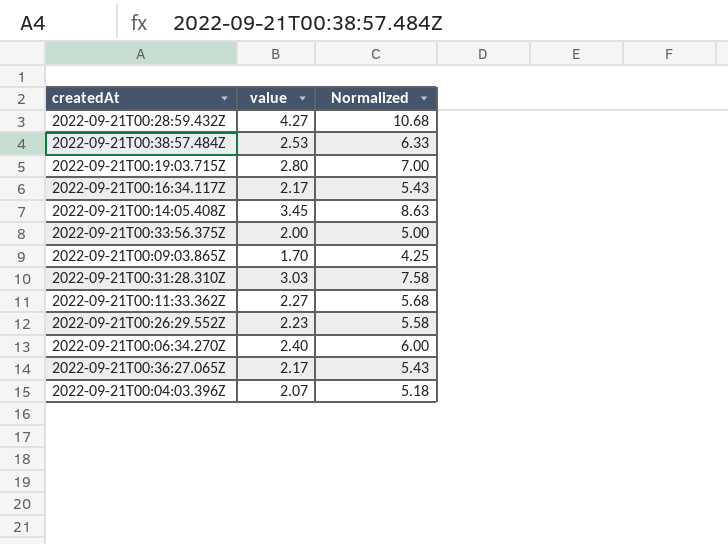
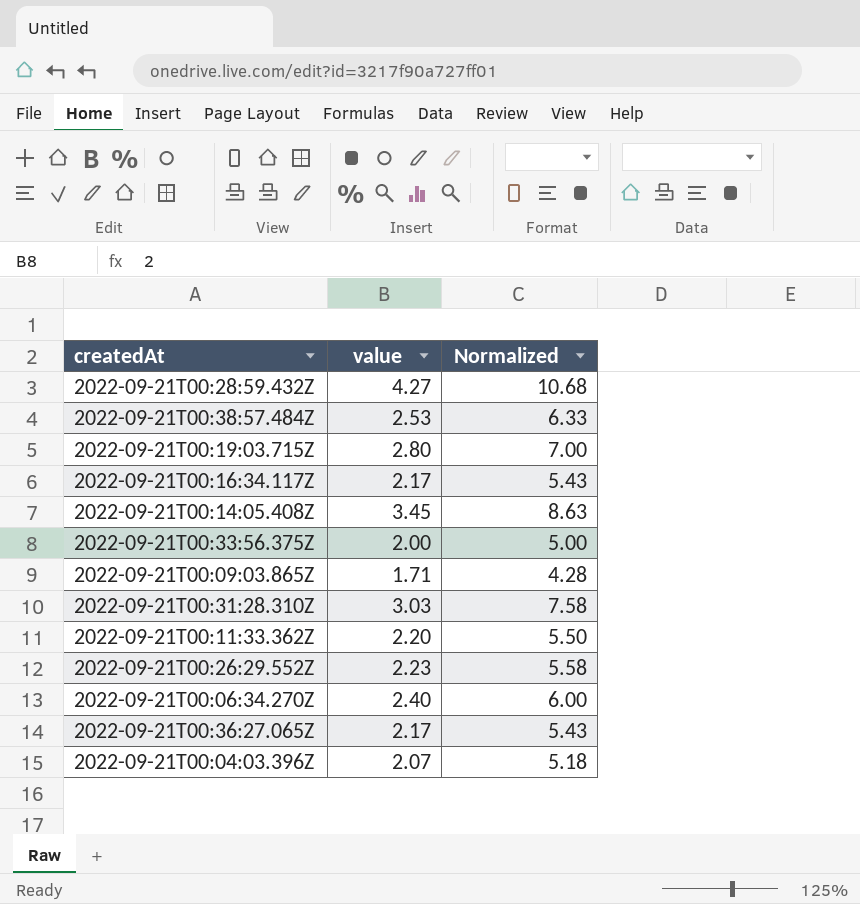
2022-09-21T00:09:03.865Z | value: 1.70 -> 1.71
2022-09-21T00:09:03.865Z | Normalized: 4.25 -> 4.28
2022-09-21T00:11:33.362Z | value: 2.27 -> 2.20
2022-09-21T00:11:33.362Z | Normalized: 5.68 -> 5.50

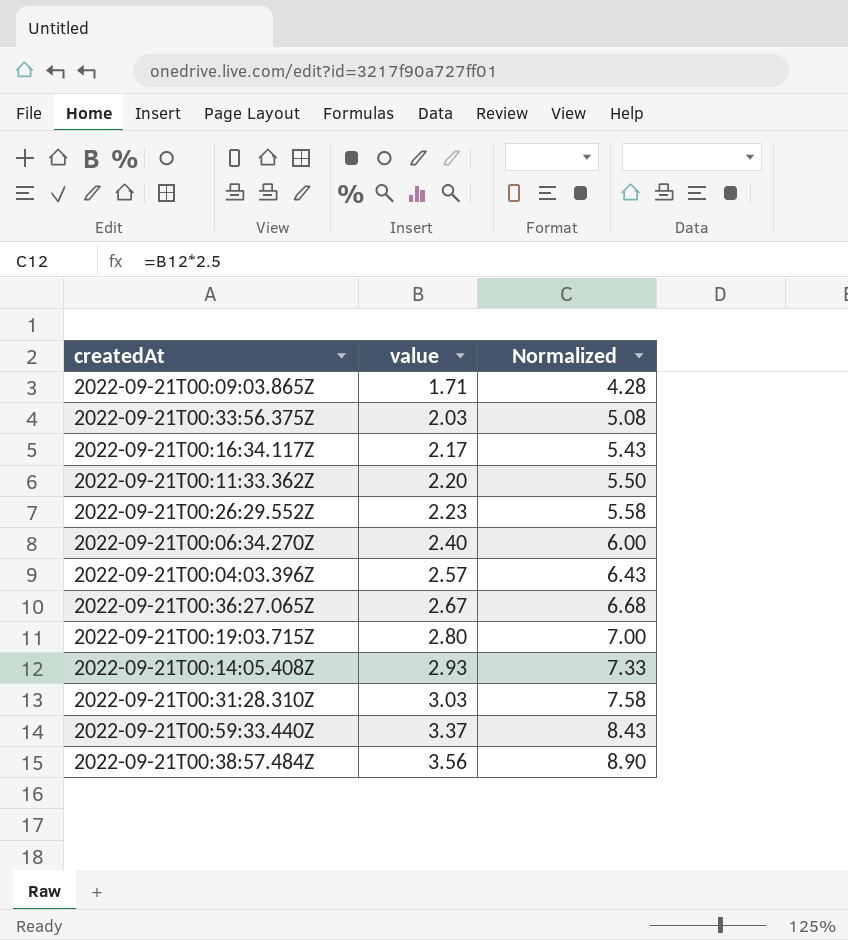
row order: none -> value ascending
row 2022-09-21T00:28:59.432Z: 4.27 | 10.68 -> none
2022-09-21T00:33:56.375Z | value: 2.00 -> 2.03
2022-09-21T00:33:56.375Z | Normalized: 5.00 -> 5.08
2022-09-21T00:04:03.396Z | value: 2.07 -> 2.57
2022-09-21T00:04:03.396Z | Normalized: 5.18 -> 6.43
2022-09-21T00:36:27.065Z | value: 2.17 -> 2.67
2022-09-21T00:36:27.065Z | Normalized: 5.43 -> 6.68
2022-09-21T00:14:05.408Z | value: 3.45 -> 2.93
2022-09-21T00:14:05.408Z | Normalized: 8.63 -> 7.33
row 2022-09-21T00:59:33.440Z: none -> 3.37 | 8.43
2022-09-21T00:38:57.484Z | value: 2.53 -> 3.56
2022-09-21T00:38:57.484Z | Normalized: 6.33 -> 8.90

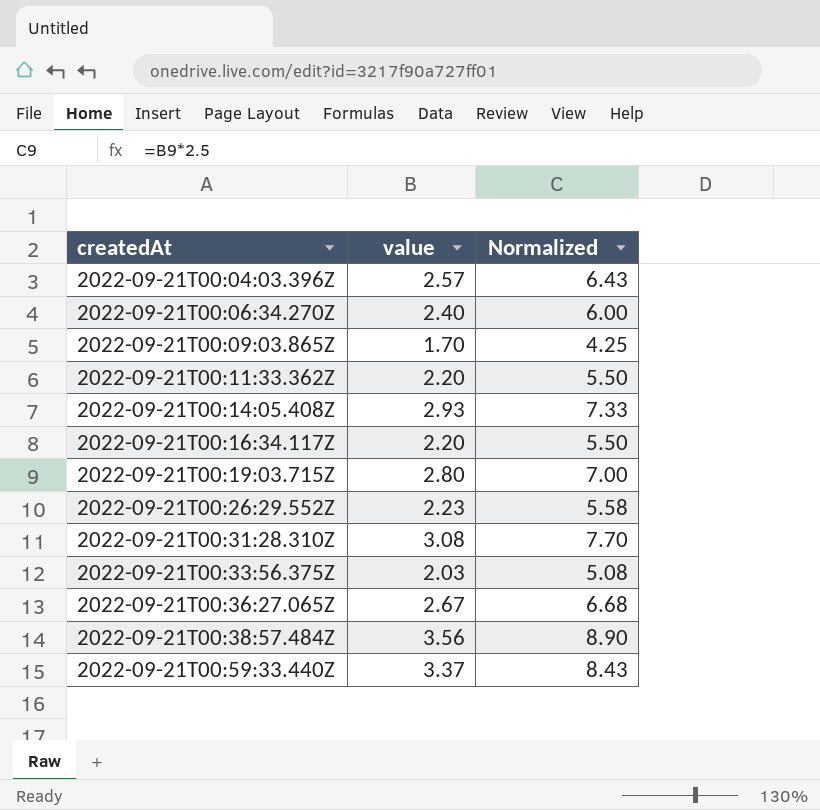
row order: value ascending -> createdAt ascending
2022-09-21T00:09:03.865Z | value: 1.71 -> 1.70
2022-09-21T00:09:03.865Z | Normalized: 4.28 -> 4.25
2022-09-21T00:16:34.117Z | value: 2.17 -> 2.20
2022-09-21T00:16:34.117Z | Normalized: 5.43 -> 5.50
2022-09-21T00:31:28.310Z | value: 3.03 -> 3.08
2022-09-21T00:31:28.310Z | Normalized: 7.58 -> 7.70

